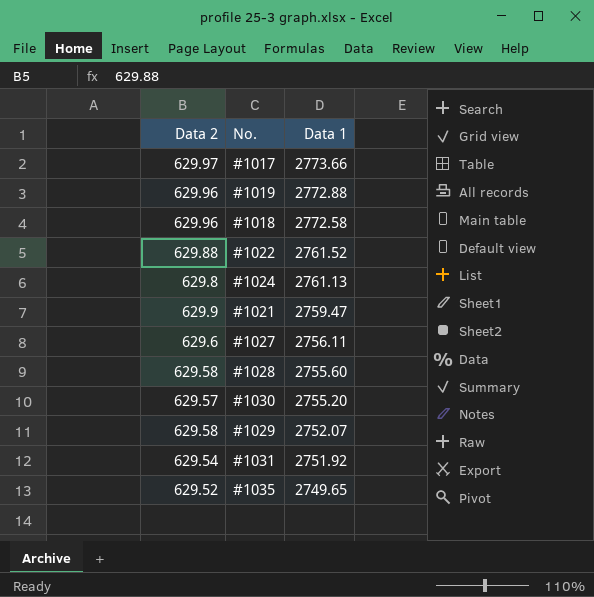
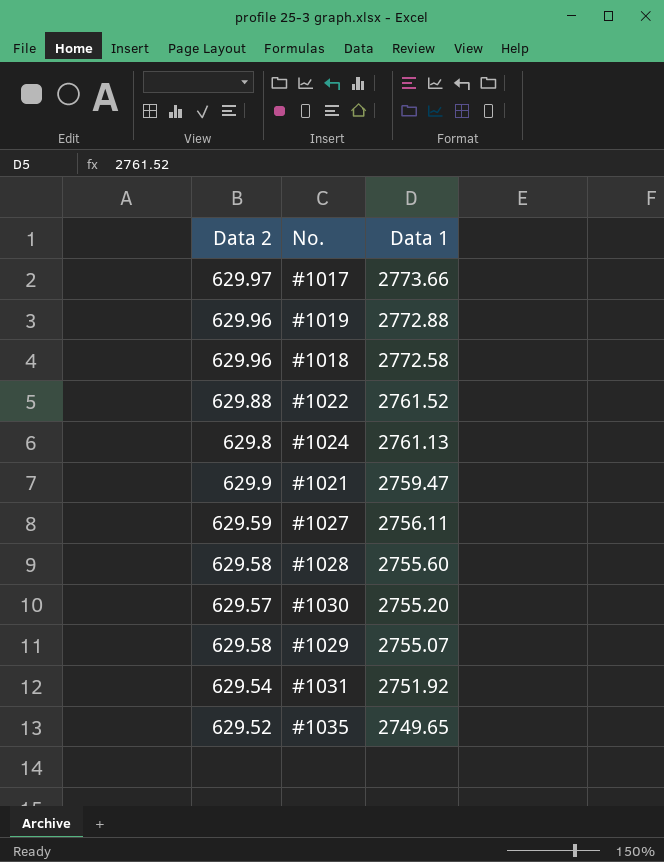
#1027 | Data 2: 629.6 -> 629.59
#1029 | Data 1: 2752.07 -> 2755.07

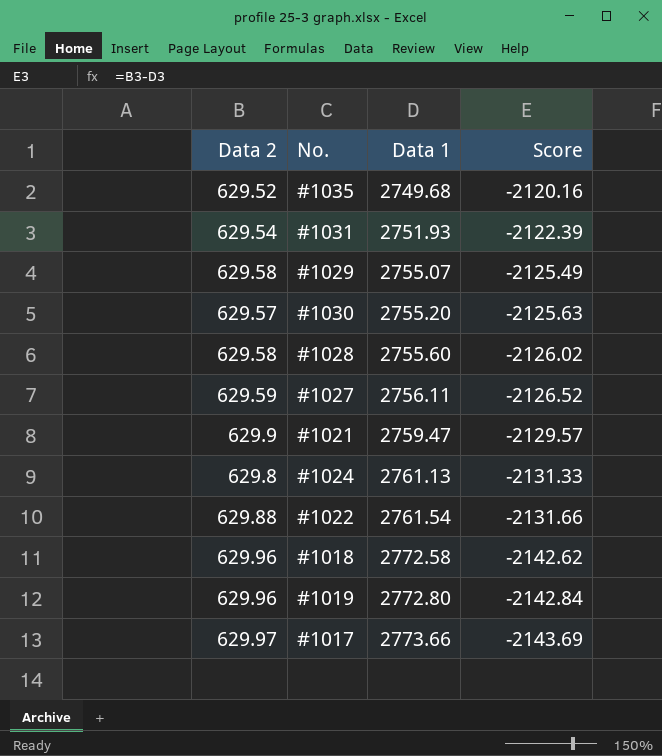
row order: Data 1 descending -> Data 1 ascending
column Score | formula: none -> [Data 2] - [Data 1]
#1035 | Data 1: 2749.65 -> 2749.68
#1031 | Data 1: 2751.92 -> 2751.93
#1022 | Data 1: 2761.52 -> 2761.54
#1019 | Data 1: 2772.88 -> 2772.80

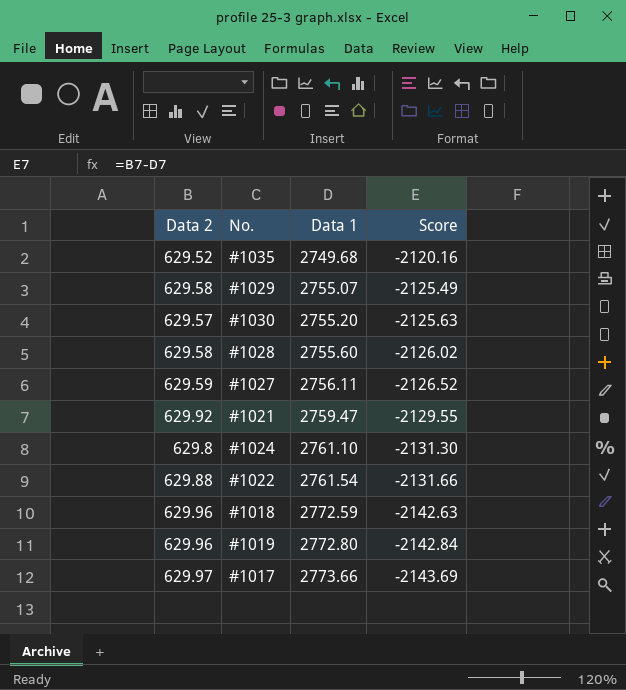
row #1031: 629.54 | 2751.93 | -2122.39 -> none
#1021 | Data 2: 629.9 -> 629.92
#1021 | Score: -2129.57 -> -2129.55
#1024 | Data 1: 2761.13 -> 2761.10
#1024 | Score: -2131.33 -> -2131.30
#1018 | Data 1: 2772.58 -> 2772.59
#1018 | Score: -2142.62 -> -2142.63

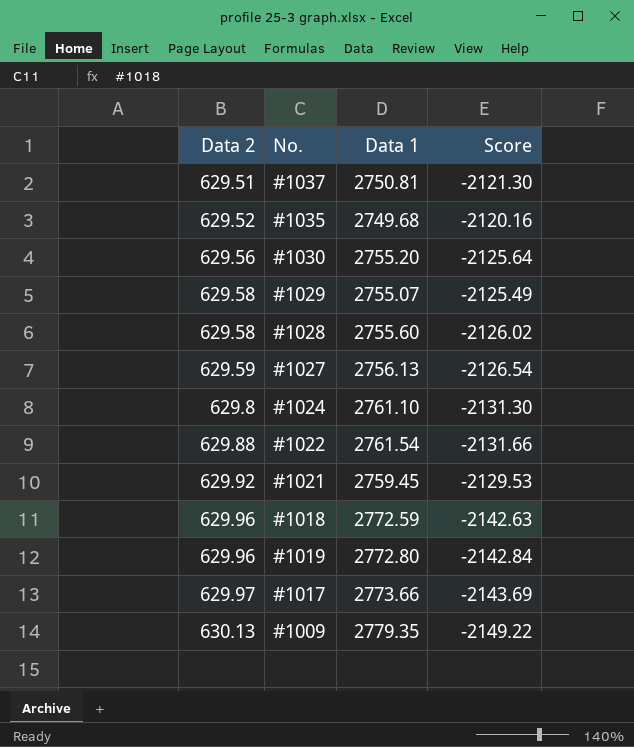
row order: Data 1 ascending -> Data 2 ascending
row #1037: none -> 629.51 | 2750.81 | -2121.30
#1030 | Data 2: 629.57 -> 629.56
#1030 | Score: -2125.63 -> -2125.64
#1027 | Data 1: 2756.11 -> 2756.13
#1027 | Score: -2126.52 -> -2126.54
#1021 | Data 1: 2759.47 -> 2759.45
#1021 | Score: -2129.55 -> -2129.53
row #1009: none -> 630.13 | 2779.35 | -2149.22

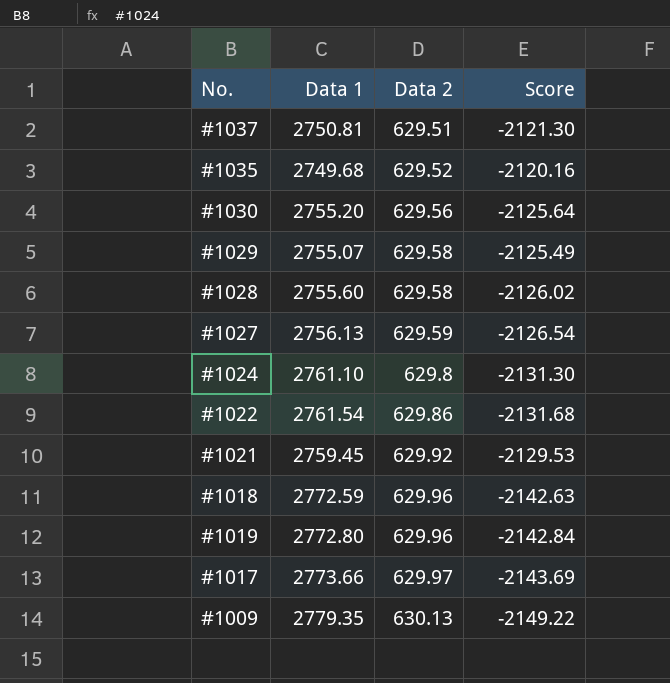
column Data 2 | position: 1 -> 3
#1022 | Data 2: 629.88 -> 629.86
#1022 | Score: -2131.66 -> -2131.68

